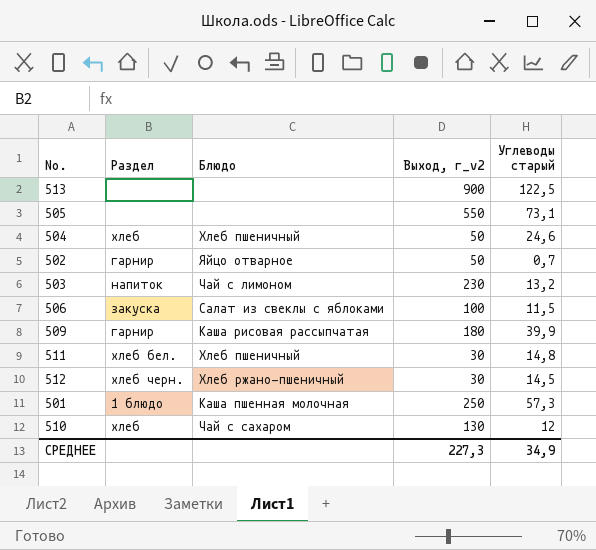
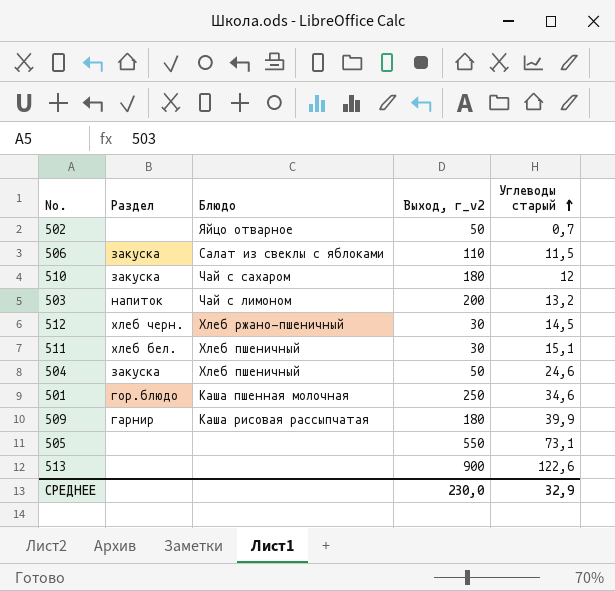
row order: none -> Углеводы старый ascending
502 | Раздел: гарнир -> none
506 | Выход, г_v2: 100 -> 110
510 | Раздел: хлеб -> закуска
510 | Выход, г_v2: 130 -> 180
503 | Выход, г_v2: 230 -> 200
511 | Углеводы старый: 14,8 -> 15,1
504 | Раздел: хлеб -> закуска
501 | Раздел: 1 блюдо -> гор.блюдо
501 | Углеводы старый: 57,3 -> 34,6
513 | Углеводы старый: 122,5 -> 122,6
СРЕДНЕЕ | Выход, г_v2: 227,3 -> 230,0
СРЕДНЕЕ | Углеводы старый: 34,9 -> 32,9

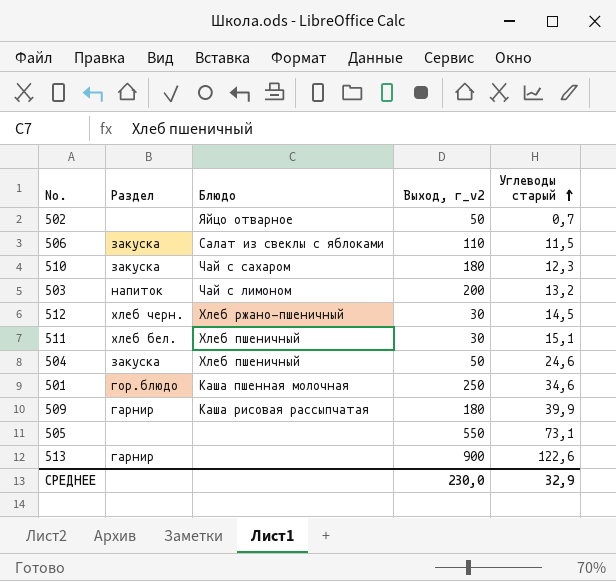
510 | Углеводы старый: 12 -> 12,3
513 | Раздел: none -> гарнир

